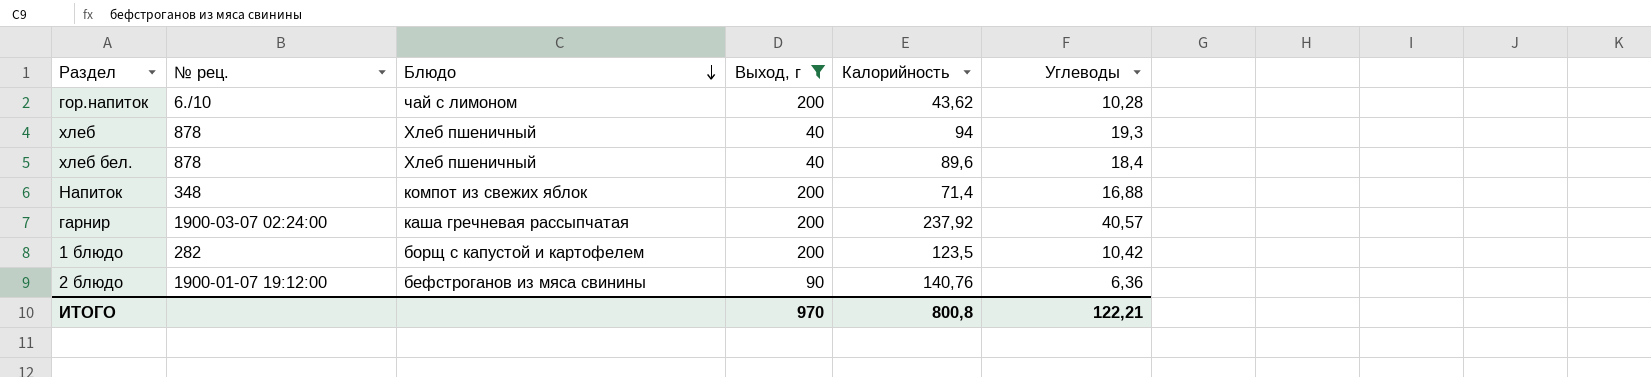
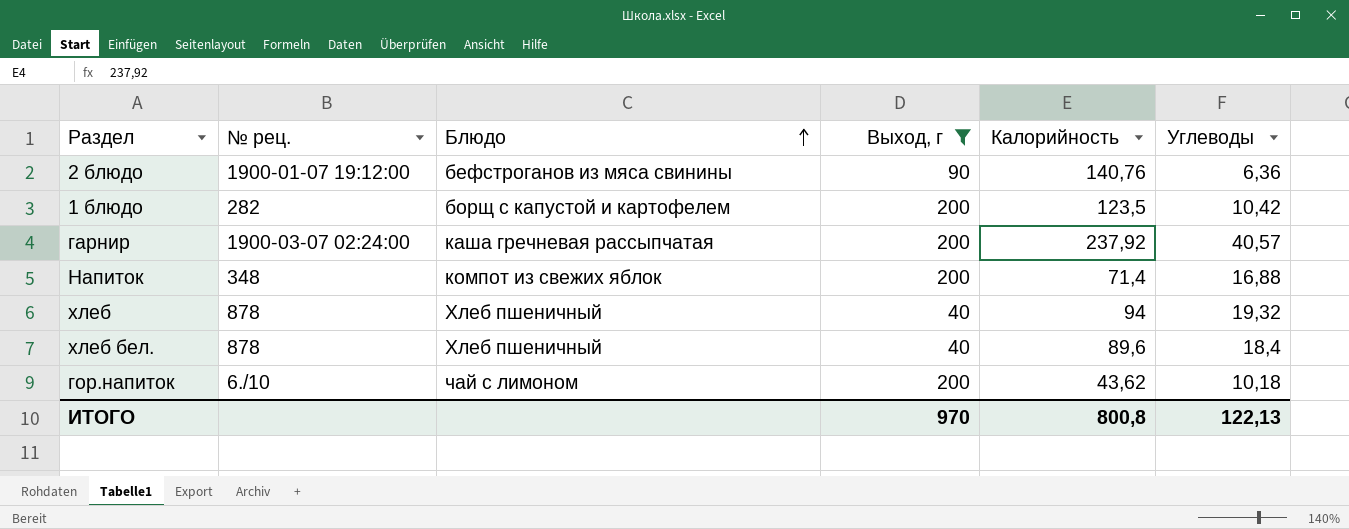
row order: Блюдо descending -> Блюдо ascending
хлеб | Углеводы: 19,3 -> 19,32
гор.напиток | Углеводы: 10,28 -> 10,18
ИТОГО | Углеводы: 122,21 -> 122,13

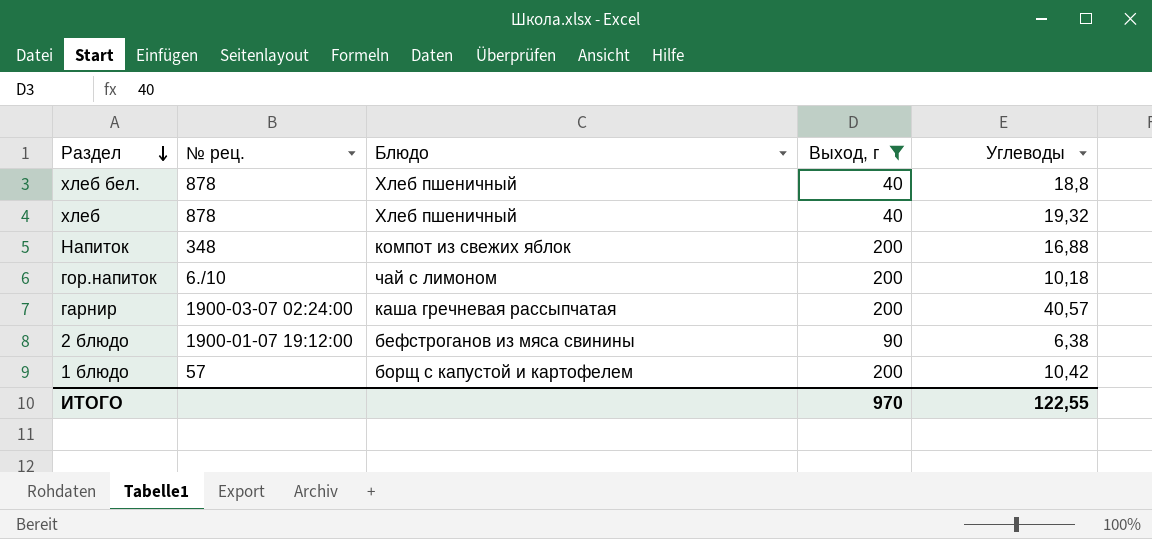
row order: Блюдо ascending -> Раздел descending
column Калорийность | position: 5 -> none
хлеб бел. | Углеводы: 18,4 -> 18,8
2 блюдо | Углеводы: 6,36 -> 6,38
1 блюдо | № рец.: 282 -> 57
ИТОГО | Углеводы: 122,13 -> 122,55

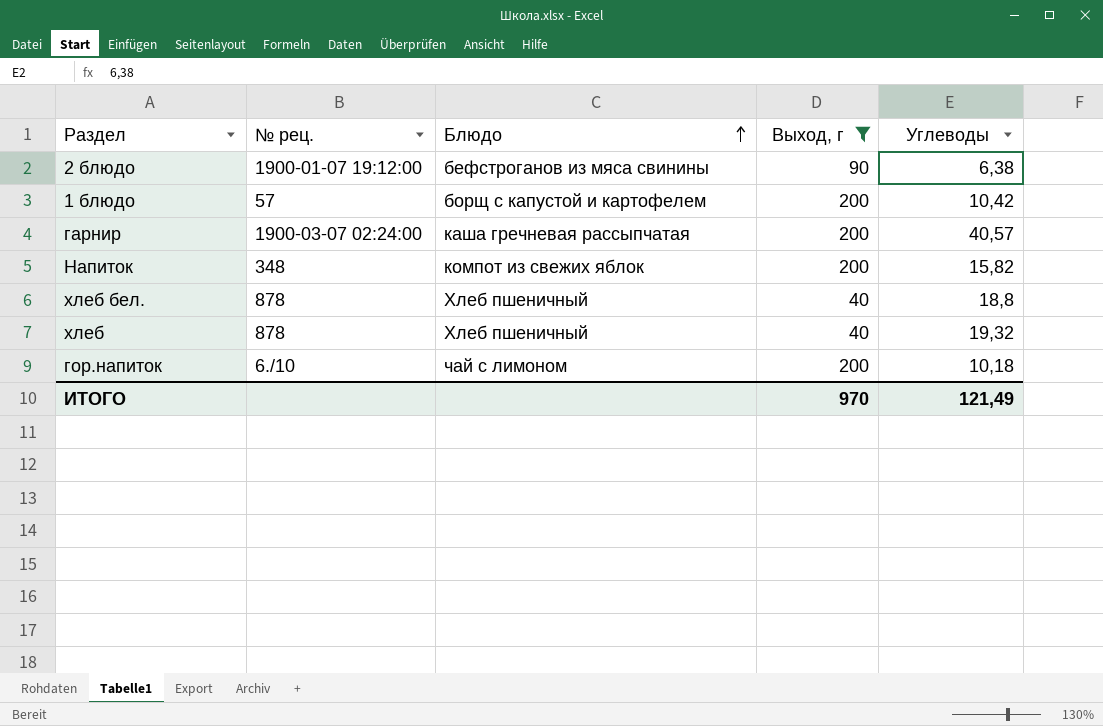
row order: Раздел descending -> Блюдо ascending
Напиток | Углеводы: 16,88 -> 15,82
ИТОГО | Углеводы: 122,55 -> 121,49

